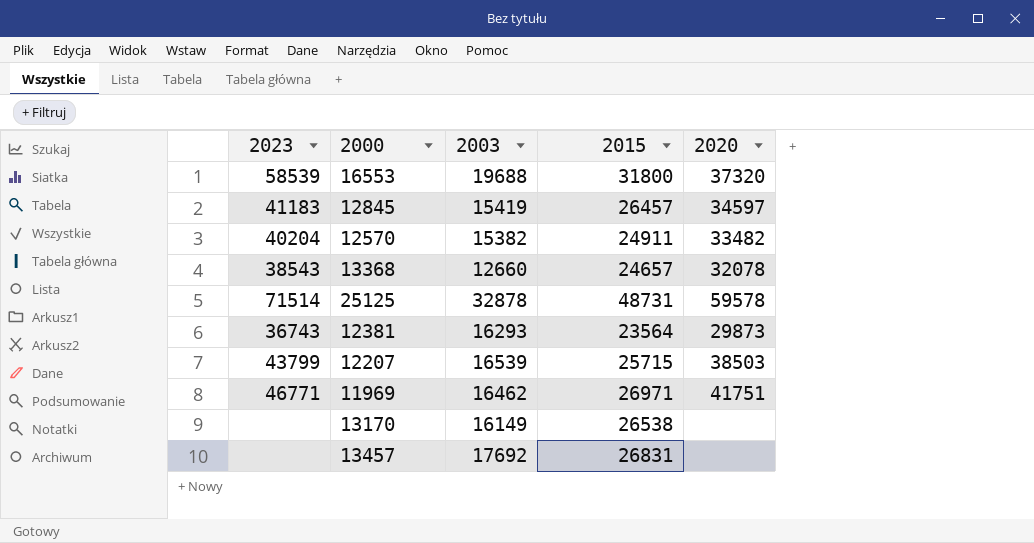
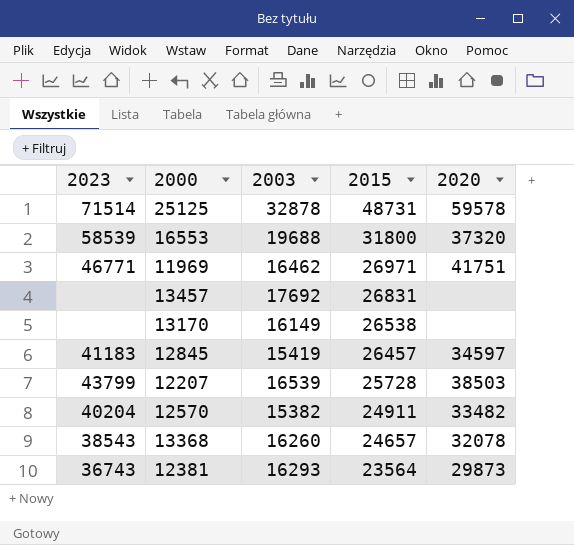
row order: none -> 2015 descending
12207 | 2015: 25715 -> 25728
13368 | 2003: 12660 -> 16260

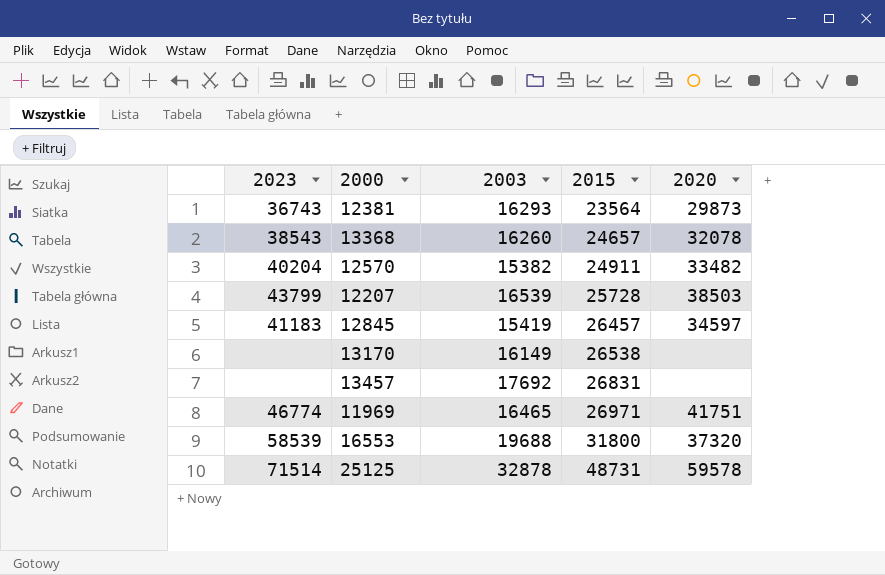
row order: 2015 descending -> 2015 ascending
11969 | 2023: 46771 -> 46774
11969 | 2003: 16462 -> 16465

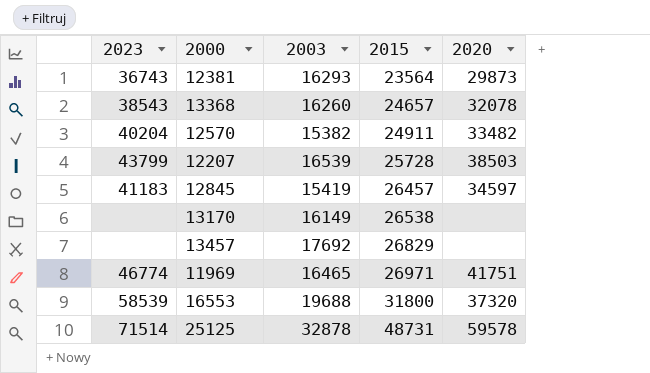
13457 | 2015: 26831 -> 26829

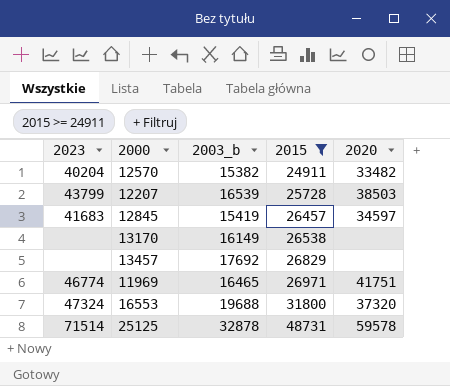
filter: none -> 2015 >= 24911
column name: 2003 -> 2003_b
12845 | 2023: 41183 -> 41683
16553 | 2023: 58539 -> 47324

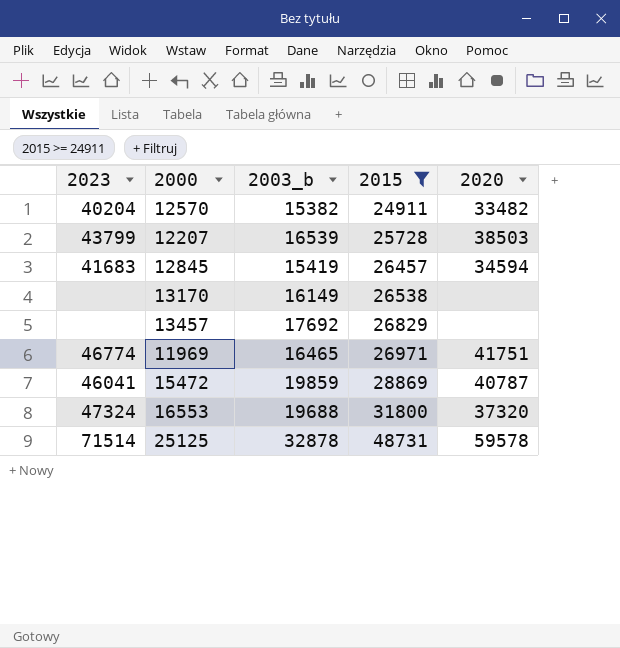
12845 | 2020: 34597 -> 34594
row 15472: none -> 46041 | 19859 | 28869 | 40787

